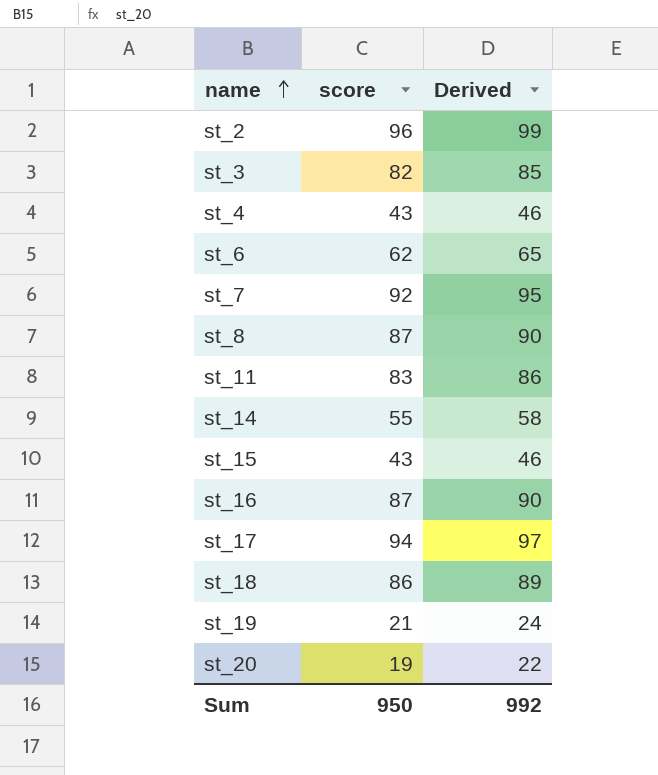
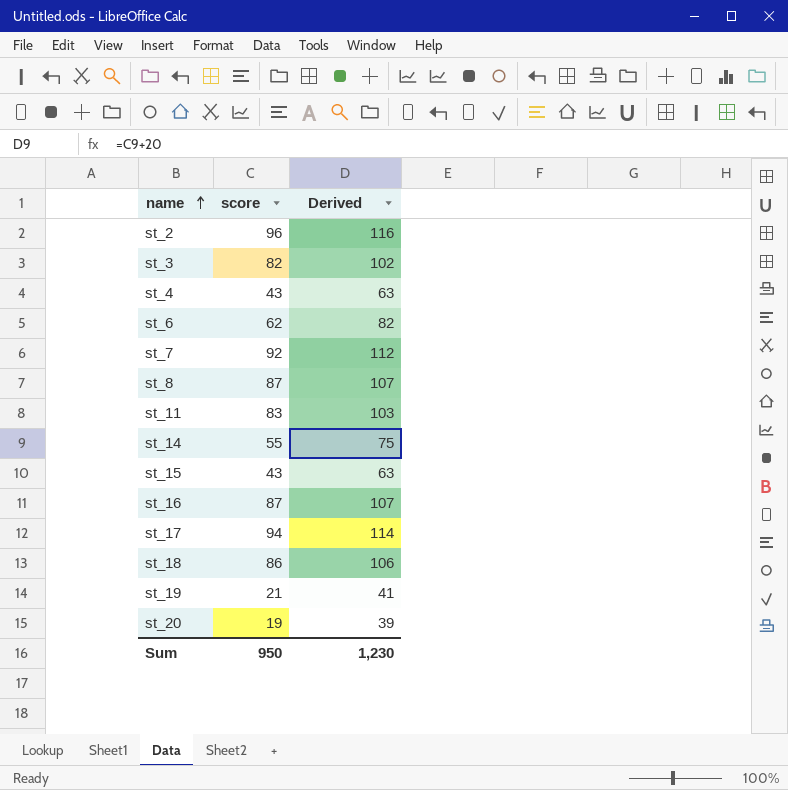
column Derived | formula: [score] + 3 -> [score] + 20
Sum | Derived: 992 -> 1,230

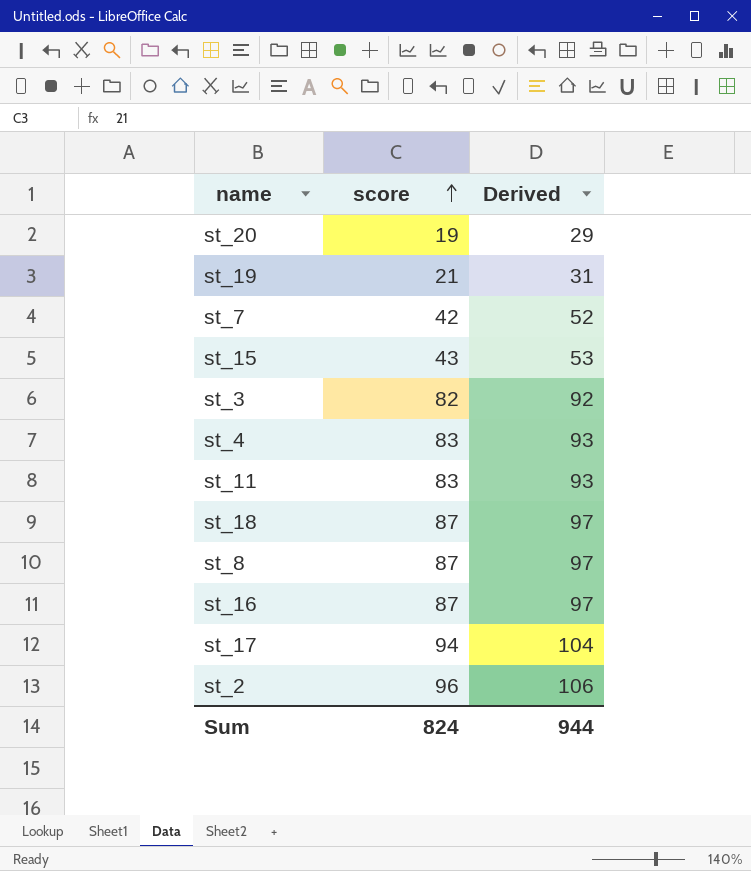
row order: name ascending -> score ascending
column Derived | formula: [score] + 20 -> [score] + 10
row st_6: 62 | 82 -> none
row st_14: 55 | 75 -> none
st_7 | score: 92 -> 42
st_4 | score: 43 -> 83
st_18 | score: 86 -> 87
Sum | score: 950 -> 824
Sum | Derived: 1,230 -> 944

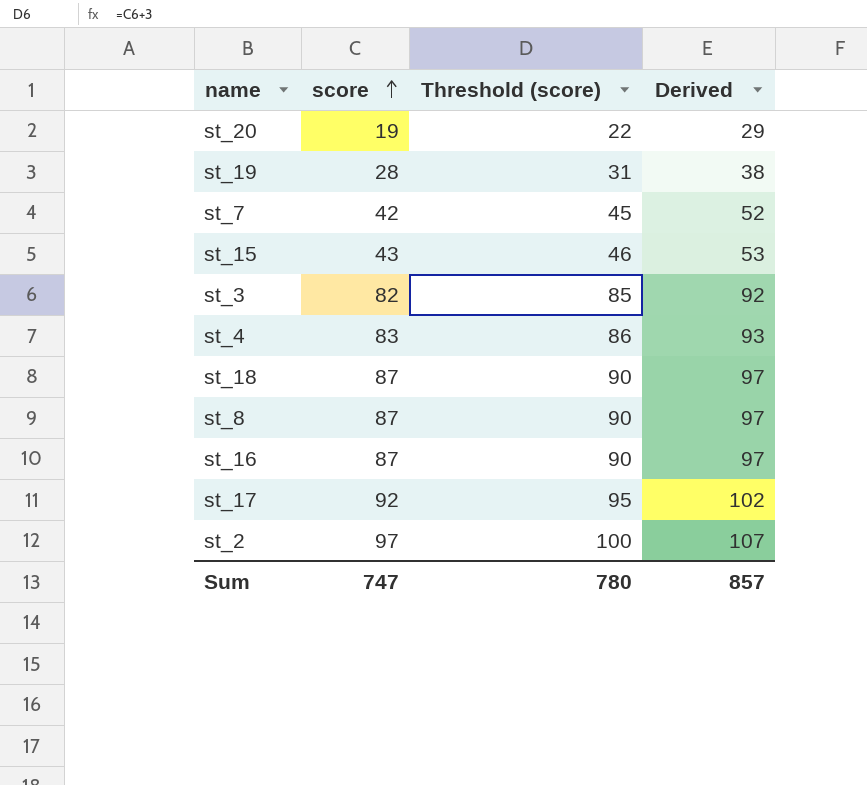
column Threshold (score) | formula: none -> [score] + 3
row st_11: 83 | 93 -> none
st_19 | score: 21 -> 28
st_19 | Derived: 31 -> 38
st_17 | score: 94 -> 92
st_17 | Derived: 104 -> 102
st_2 | score: 96 -> 97
st_2 | Derived: 106 -> 107
Sum | score: 824 -> 747
Sum | Derived: 944 -> 857

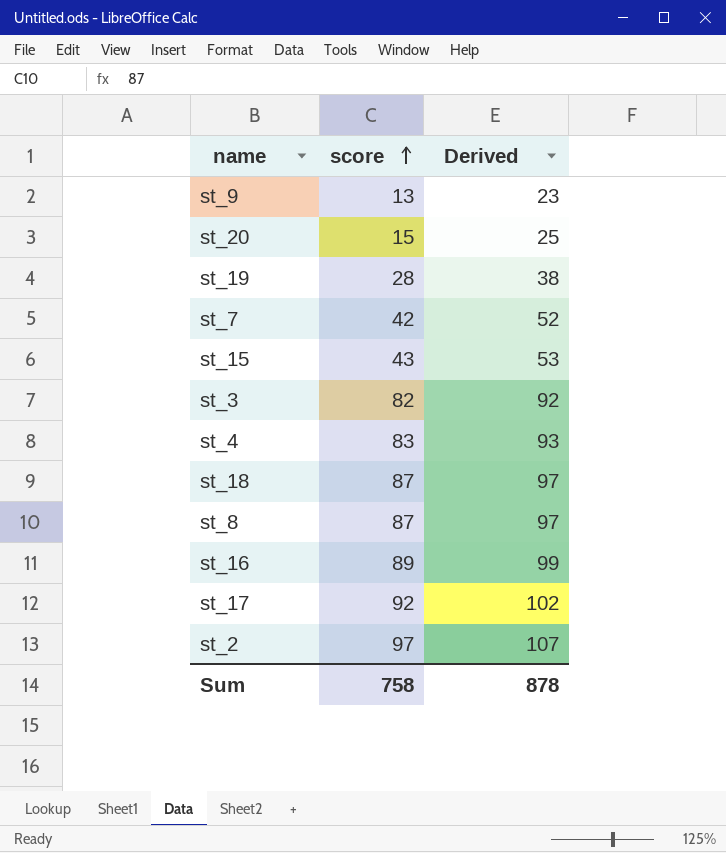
column Threshold (score) | formula: [score] + 3 -> none
row st_9: none -> 13 | 23
st_20 | score: 19 -> 15
st_20 | Derived: 29 -> 25
st_16 | score: 87 -> 89
st_16 | Derived: 97 -> 99
Sum | score: 747 -> 758
Sum | Derived: 857 -> 878

